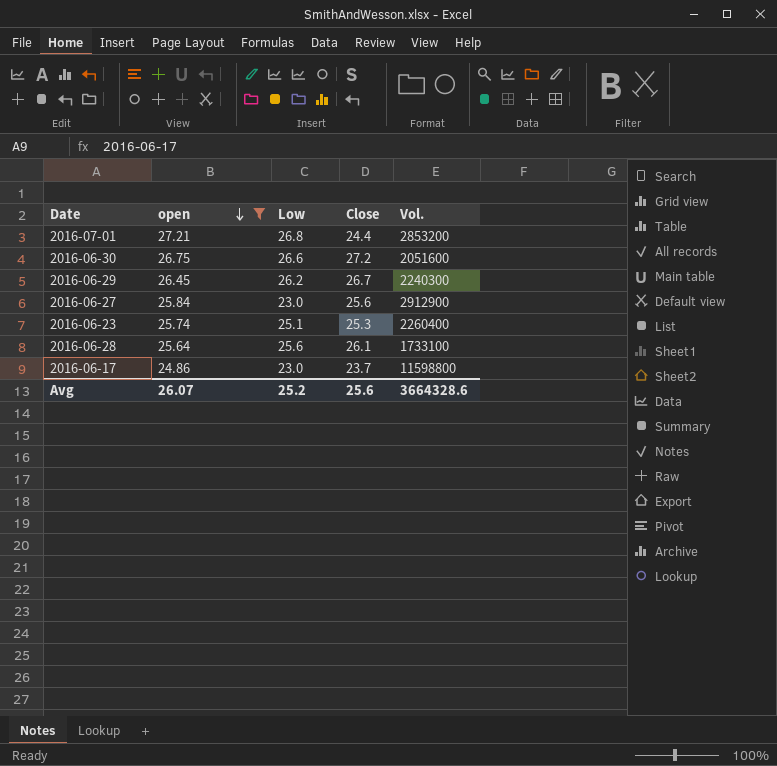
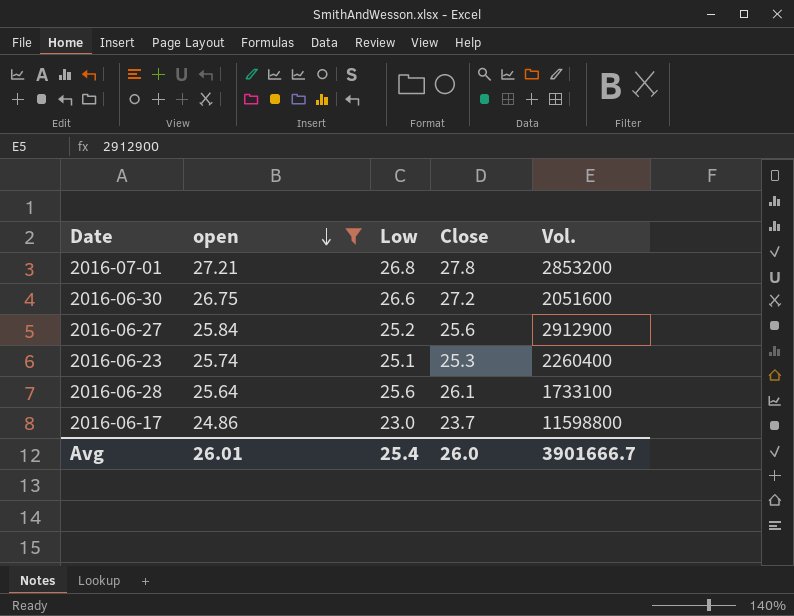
row 2016-06-29: 26.45 | 26.2 | 26.7 | 2240300 -> none
2016-07-01 | Close: 24.4 -> 27.8
2016-06-27 | Low: 23.0 -> 25.2
Avg | open: 26.07 -> 26.01
Avg | Low: 25.2 -> 25.4
Avg | Close: 25.6 -> 26.0
Avg | Vol.: 3664328.6 -> 3901666.7

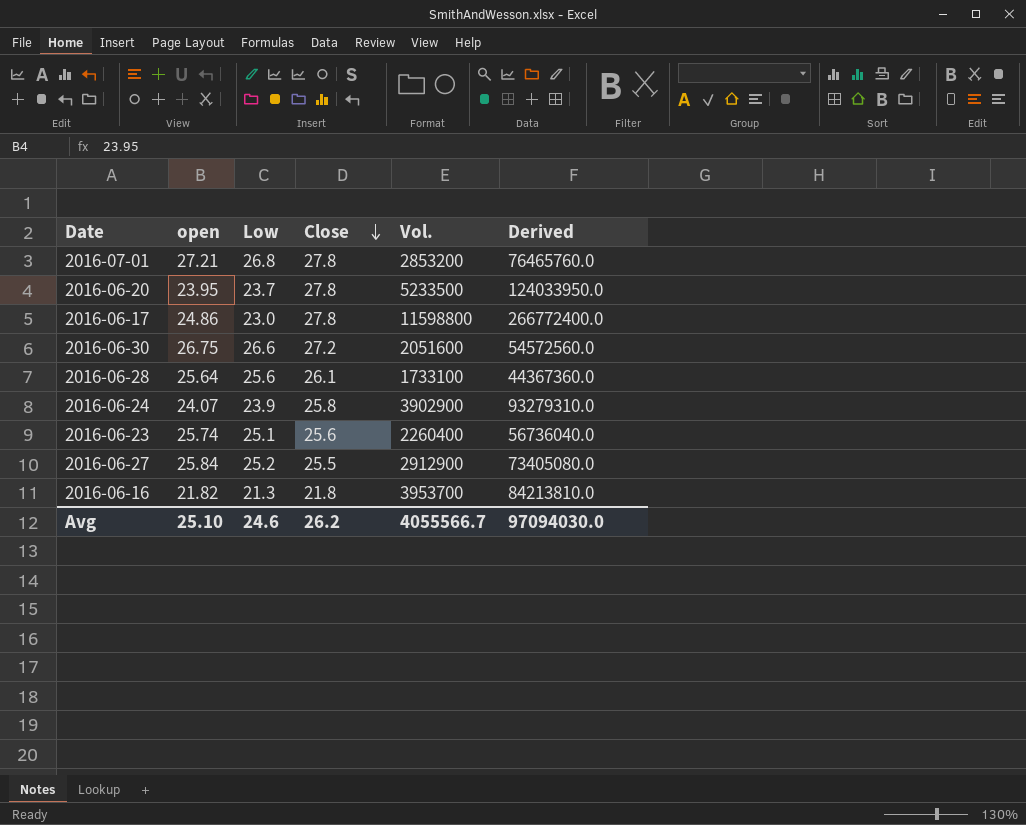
filter: open >= 24.86 -> none
row order: open descending -> Close descending
column Derived | formula: none -> [Low] * [Vol.]
2016-06-17 | Close: 23.7 -> 27.8
2016-06-23 | Close: 25.3 -> 25.6
2016-06-27 | Close: 25.6 -> 25.5
Avg | open: 26.01 -> 25.10
Avg | Low: 25.4 -> 24.6
Avg | Close: 26.0 -> 26.2
Avg | Vol.: 3901666.7 -> 4055566.7

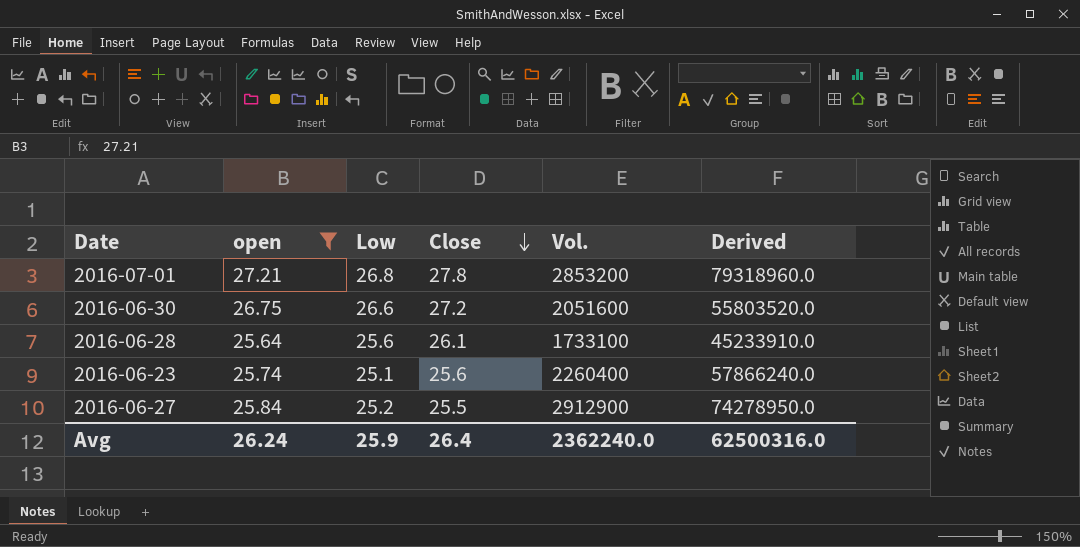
filter: none -> open >= 25.64
column Derived | formula: [Low] * [Vol.] -> [Close] * [Vol.]
Avg | open: 25.10 -> 26.24
Avg | Low: 24.6 -> 25.9
Avg | Close: 26.2 -> 26.4
Avg | Vol.: 4055566.7 -> 2362240.0
Avg | Derived: 97094030.0 -> 62500316.0

